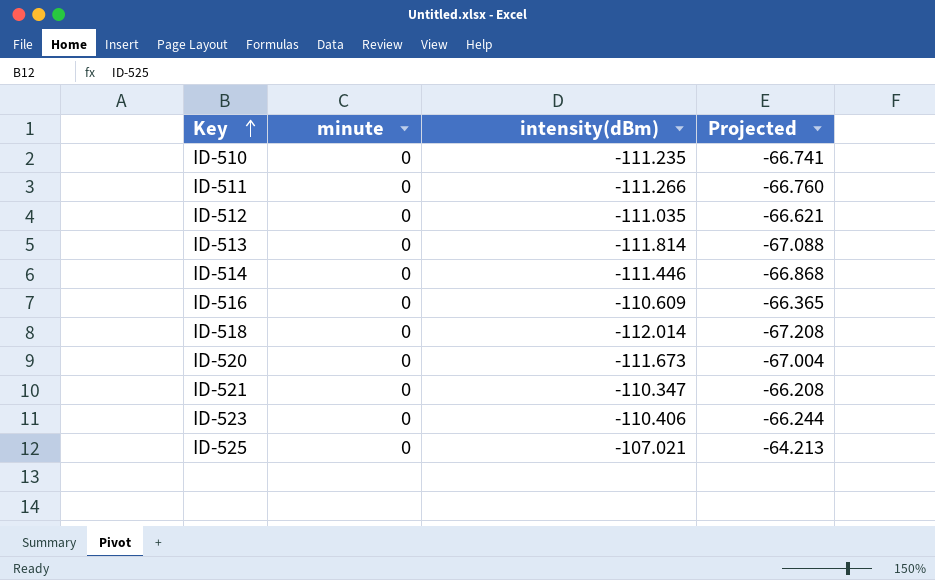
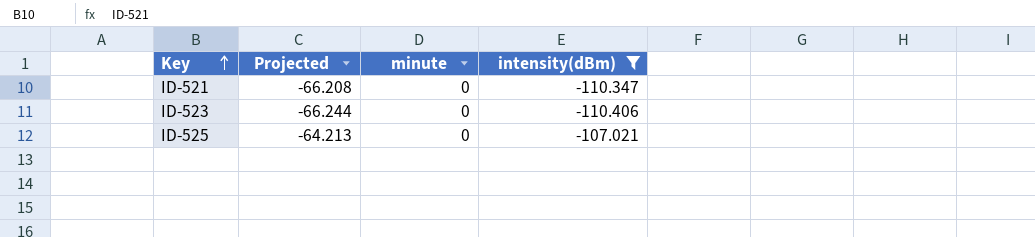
filter: none -> intensity(dBm) >= -110.406
column Projected | position: 4 -> 2

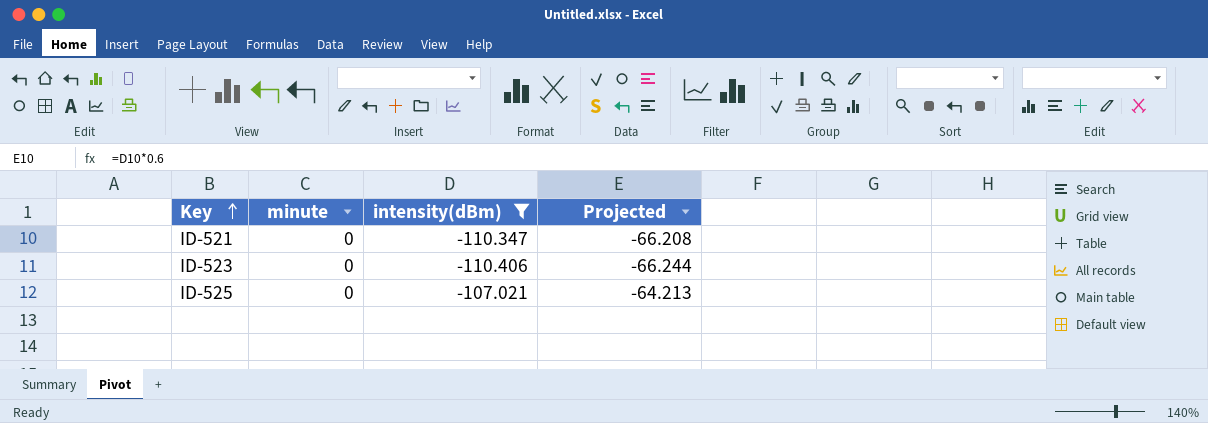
column Projected | position: 2 -> 4

